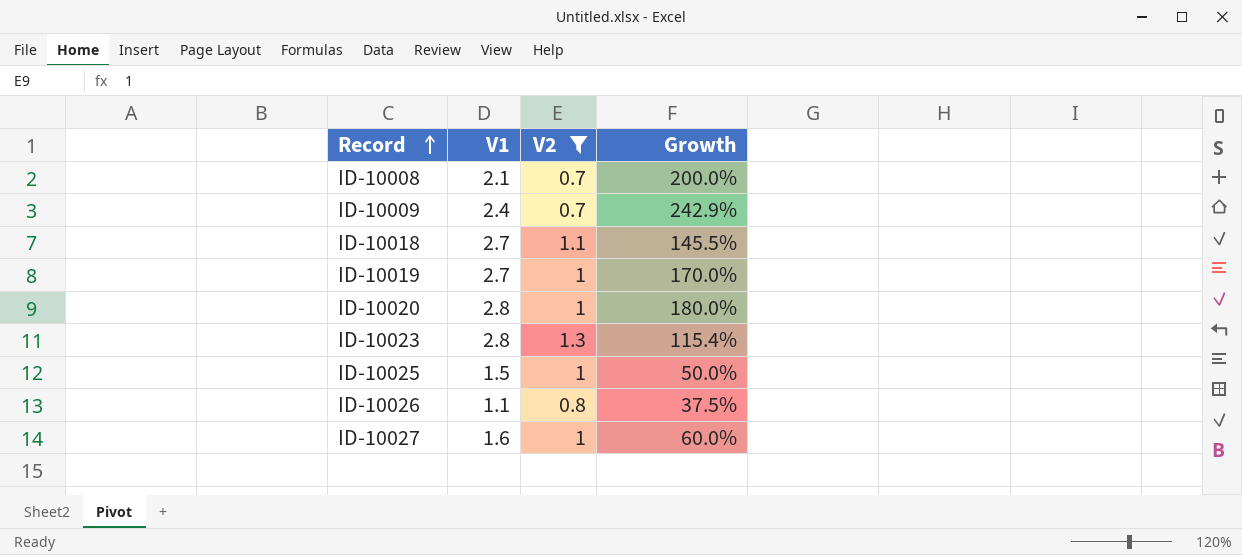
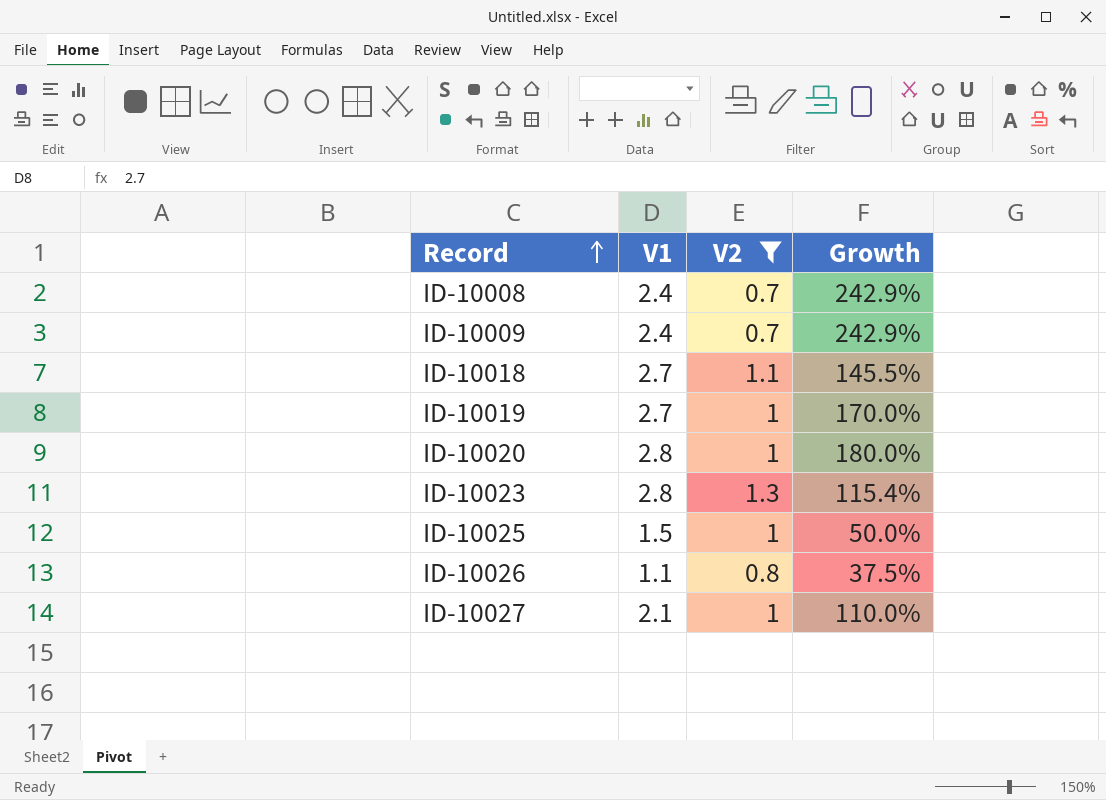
ID-10008 | V1: 2.1 -> 2.4
ID-10008 | Growth: 200.0% -> 242.9%
ID-10027 | V1: 1.6 -> 2.1
ID-10027 | Growth: 60.0% -> 110.0%

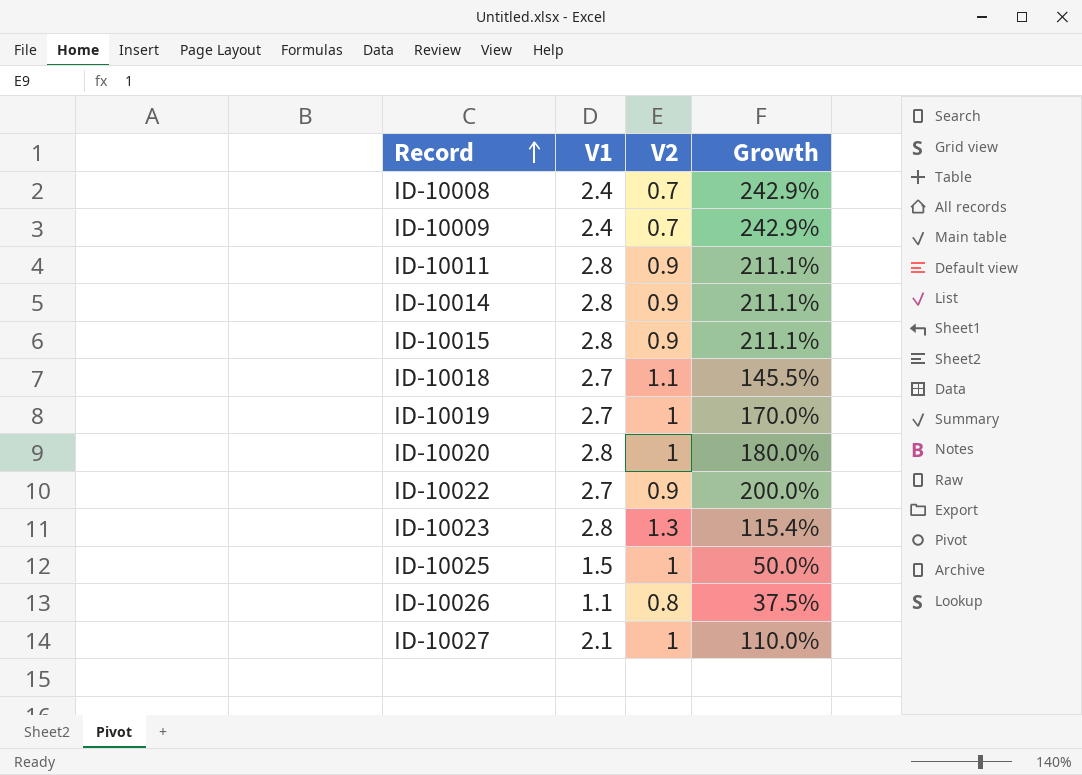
filter: V2 != 0.9 -> none

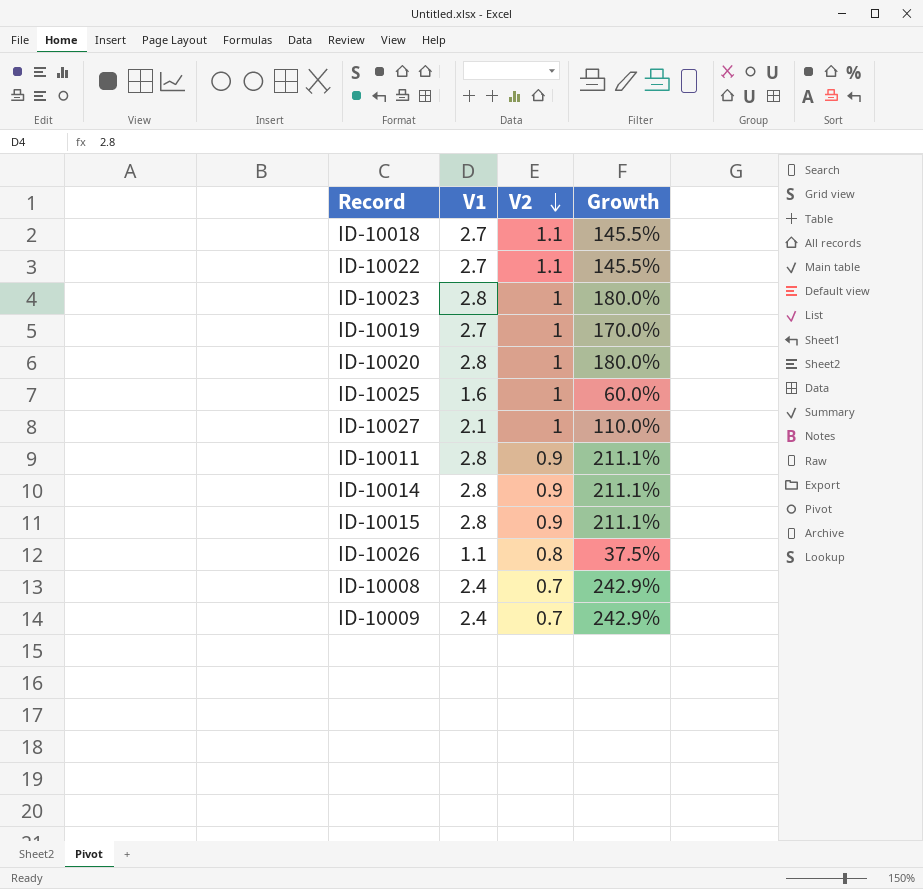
row order: Record ascending -> V2 descending
ID-10022 | V2: 0.9 -> 1.1
ID-10022 | Growth: 200.0% -> 145.5%
ID-10023 | V2: 1.3 -> 1
ID-10023 | Growth: 115.4% -> 180.0%
ID-10025 | V1: 1.5 -> 1.6
ID-10025 | Growth: 50.0% -> 60.0%

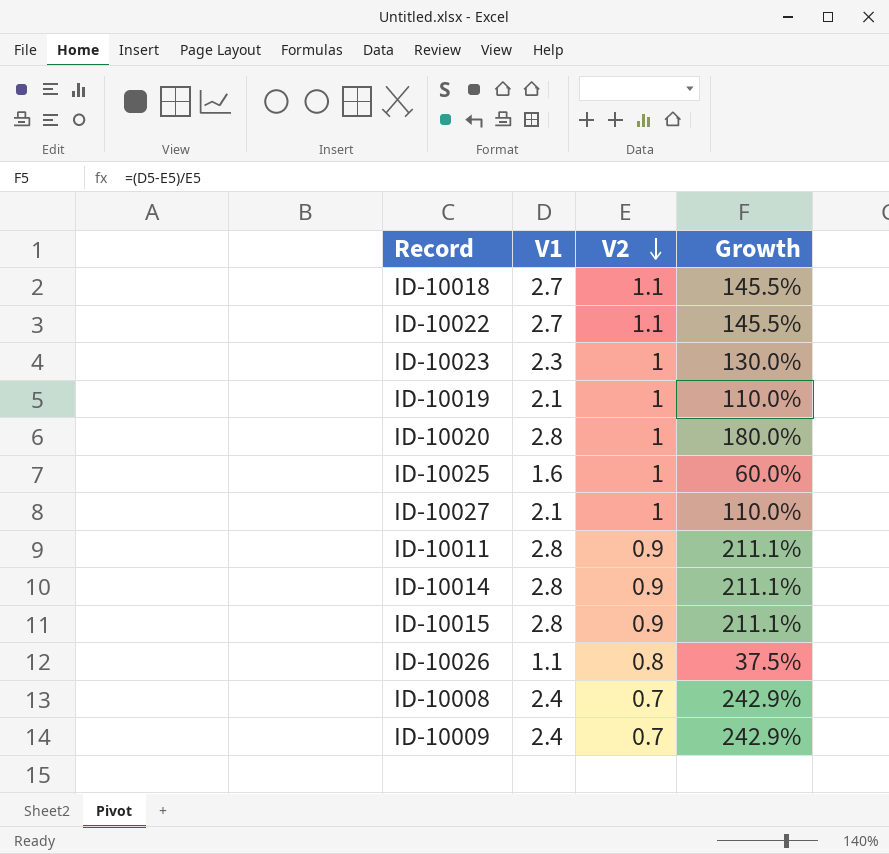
ID-10023 | V1: 2.8 -> 2.3
ID-10023 | Growth: 180.0% -> 130.0%
ID-10019 | V1: 2.7 -> 2.1
ID-10019 | Growth: 170.0% -> 110.0%

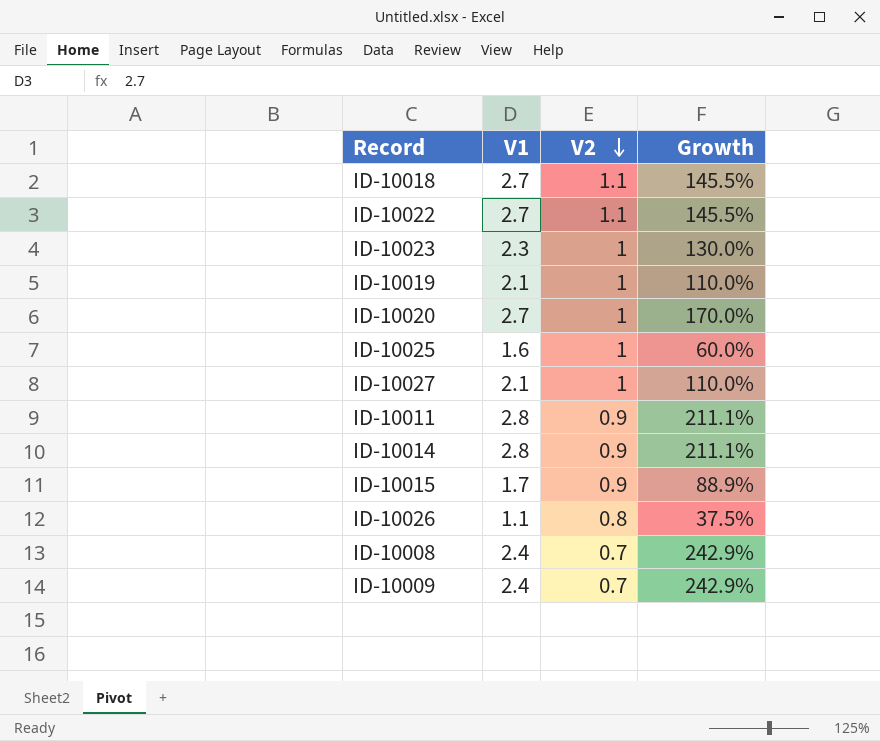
ID-10020 | V1: 2.8 -> 2.7
ID-10020 | Growth: 180.0% -> 170.0%
ID-10015 | V1: 2.8 -> 1.7
ID-10015 | Growth: 211.1% -> 88.9%

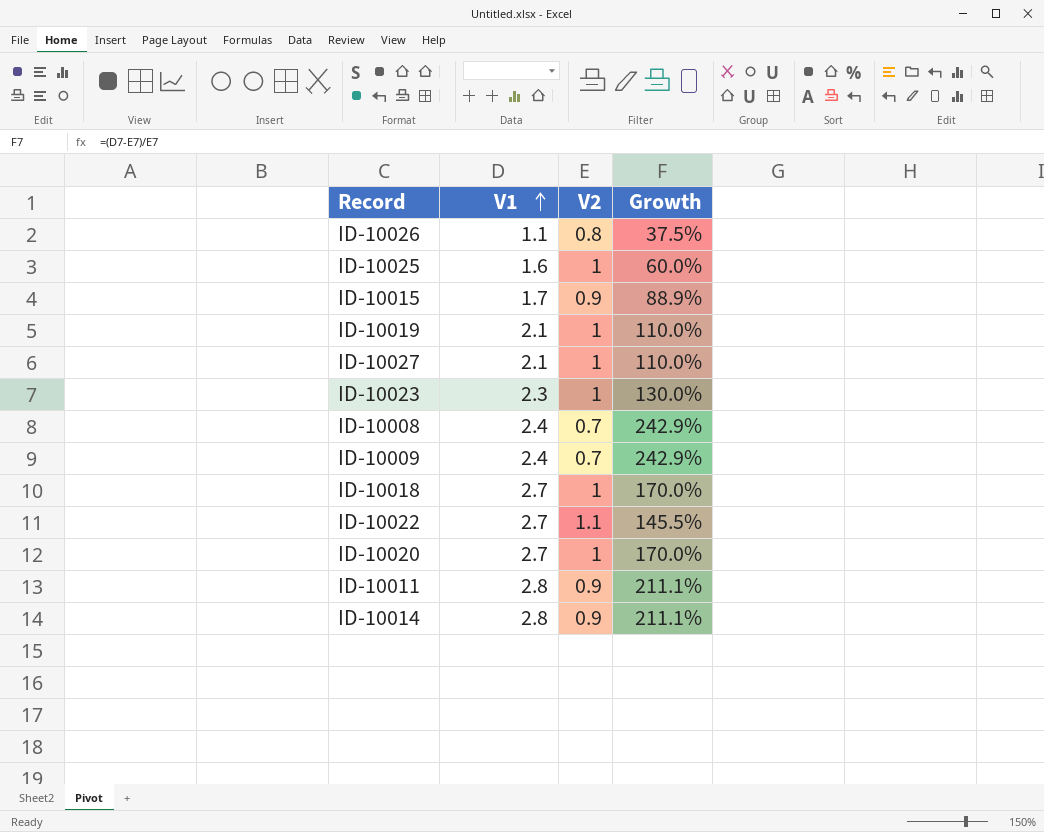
row order: V2 descending -> V1 ascending
ID-10018 | V2: 1.1 -> 1
ID-10018 | Growth: 145.5% -> 170.0%

